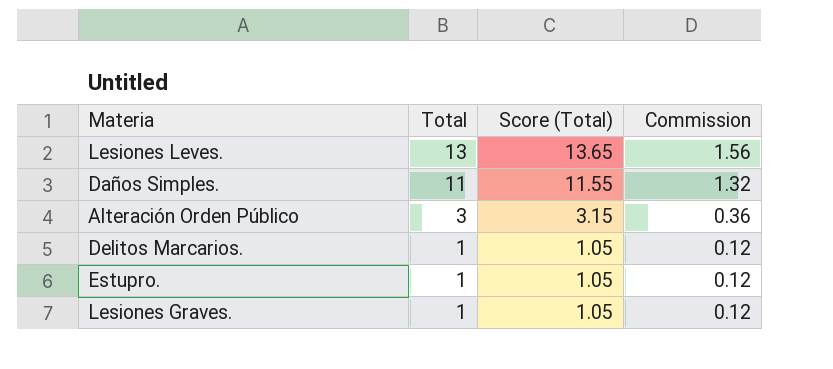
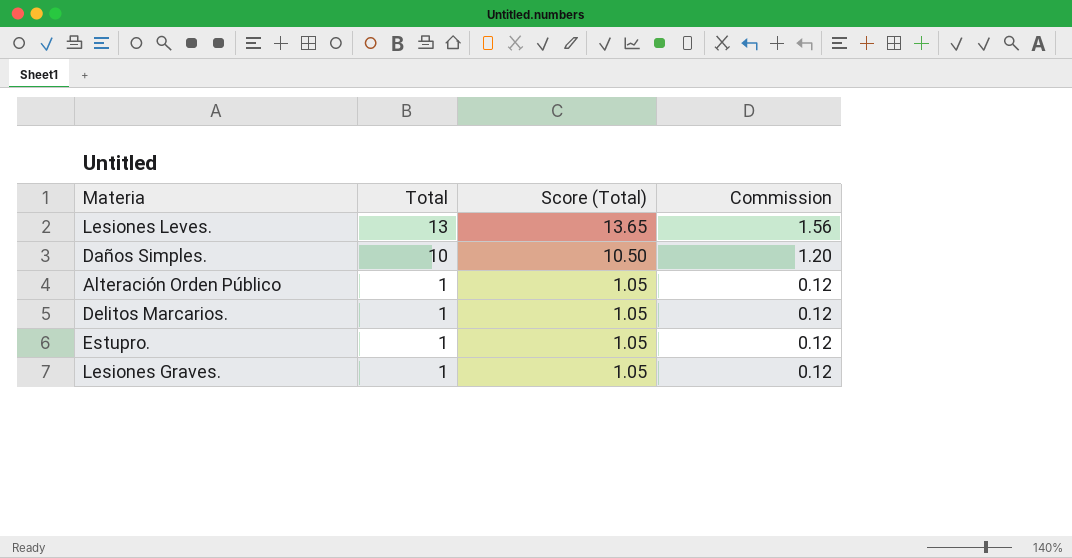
Daños Simples. | Total: 11 -> 10
Daños Simples. | Score (Total): 11.55 -> 10.50
Daños Simples. | Commission: 1.32 -> 1.20
Alteración Orden Público | Total: 3 -> 1
Alteración Orden Público | Score (Total): 3.15 -> 1.05
Alteración Orden Público | Commission: 0.36 -> 0.12

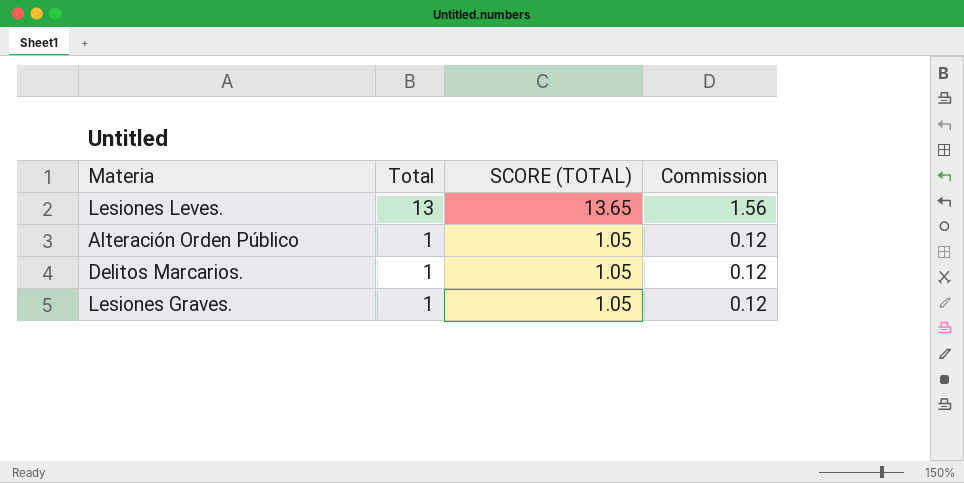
column name: Score (Total) -> SCORE (TOTAL)
row Daños Simples.: 10 | 10.50 | 1.20 -> none
row Estupro.: 1 | 1.05 | 0.12 -> none

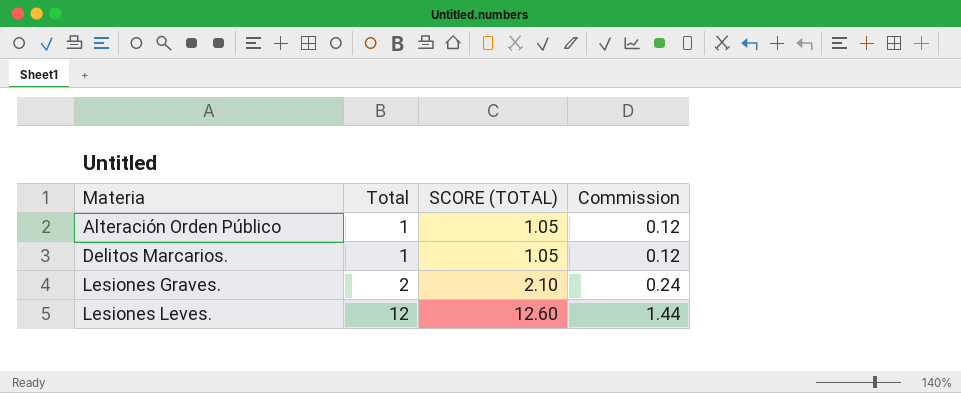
row order: Total descending -> Materia ascending
Lesiones Graves. | Total: 1 -> 2
Lesiones Graves. | SCORE (TOTAL): 1.05 -> 2.10
Lesiones Graves. | Commission: 0.12 -> 0.24
Lesiones Leves. | Total: 13 -> 12
Lesiones Leves. | SCORE (TOTAL): 13.65 -> 12.60
Lesiones Leves. | Commission: 1.56 -> 1.44

